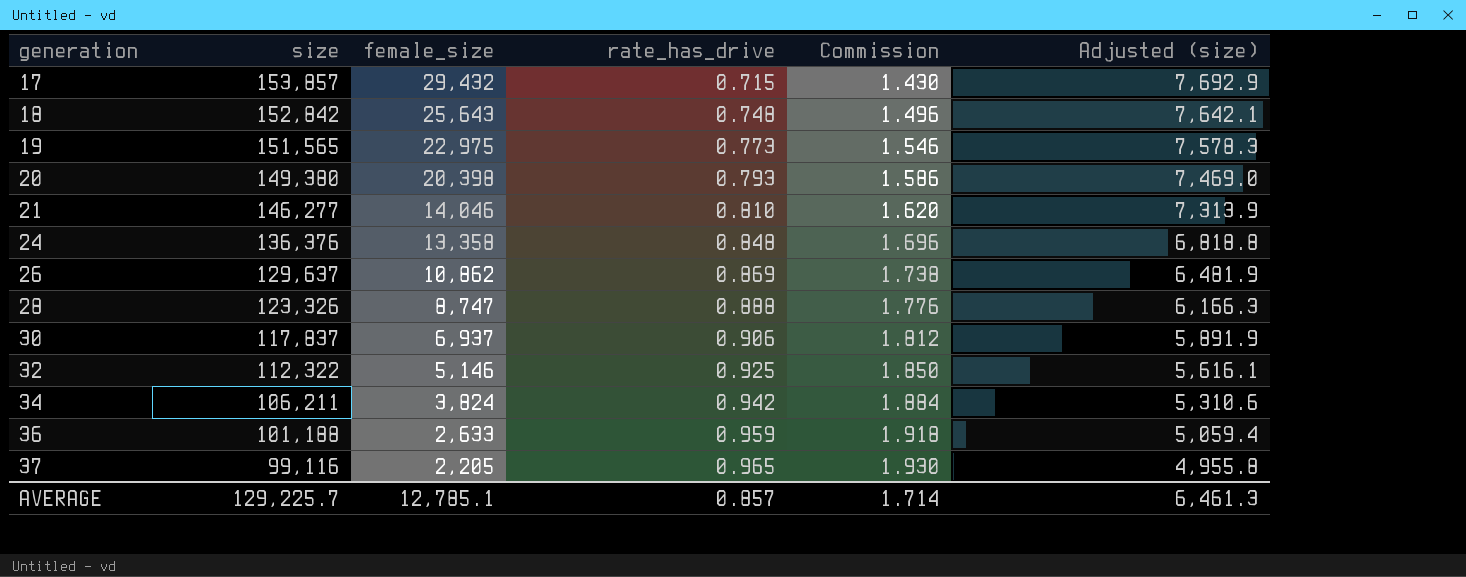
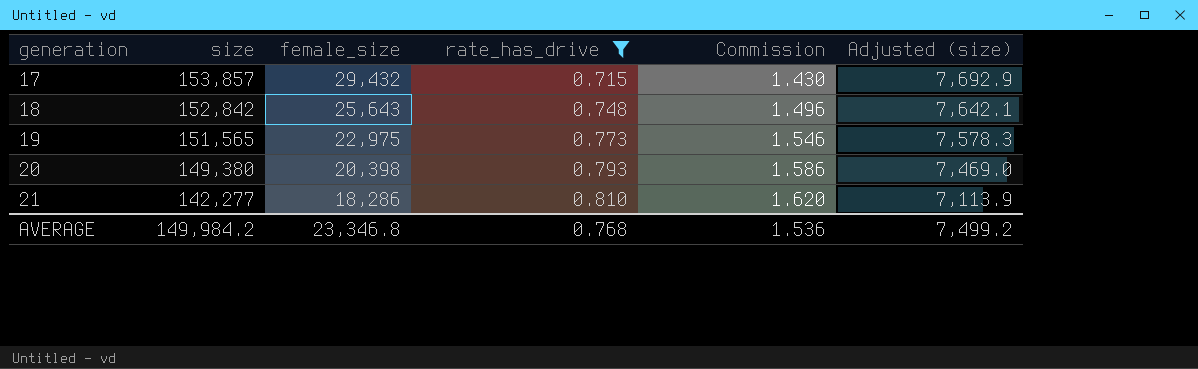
filter: none -> rate_has_drive <= 0.810
21 | size: 146,277 -> 142,277
21 | female_size: 14,046 -> 18,286
21 | Adjusted (size): 7,313.9 -> 7,113.9
AVERAGE | size: 129,225.7 -> 149,984.2
AVERAGE | female_size: 12,785.1 -> 23,346.8
AVERAGE | rate_has_drive: 0.857 -> 0.768
AVERAGE | Commission: 1.714 -> 1.536
AVERAGE | Adjusted (size): 6,461.3 -> 7,499.2

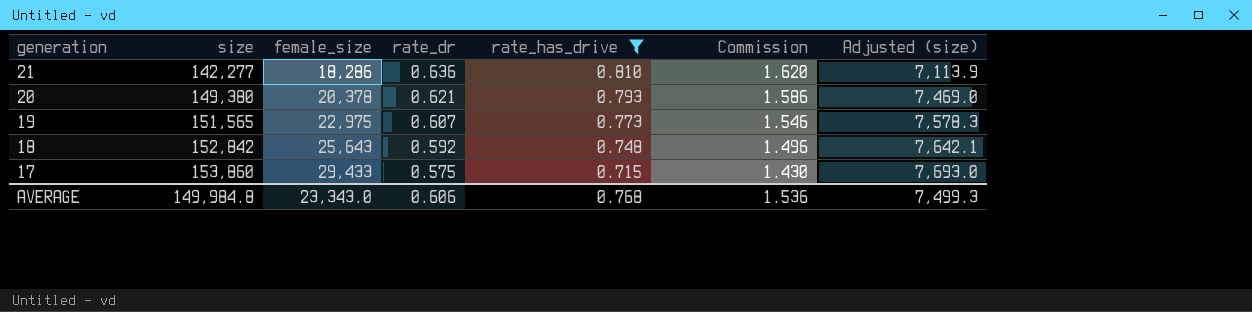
row order: generation ascending -> generation descending
column rate_dr | position: none -> 4
20 | female_size: 20,398 -> 20,378
17 | size: 153,857 -> 153,860
17 | female_size: 29,432 -> 29,433
17 | Adjusted (size): 7,692.9 -> 7,693.0
AVERAGE | size: 149,984.2 -> 149,984.8
AVERAGE | female_size: 23,346.8 -> 23,343.0
AVERAGE | Adjusted (size): 7,499.2 -> 7,499.3

